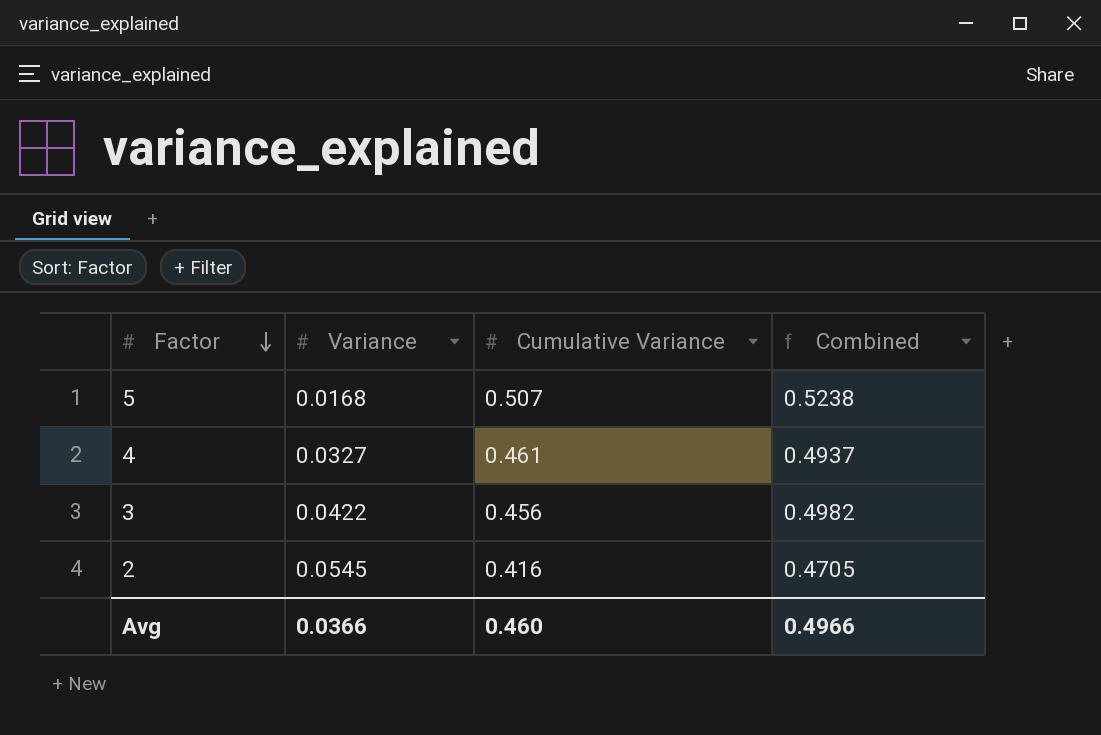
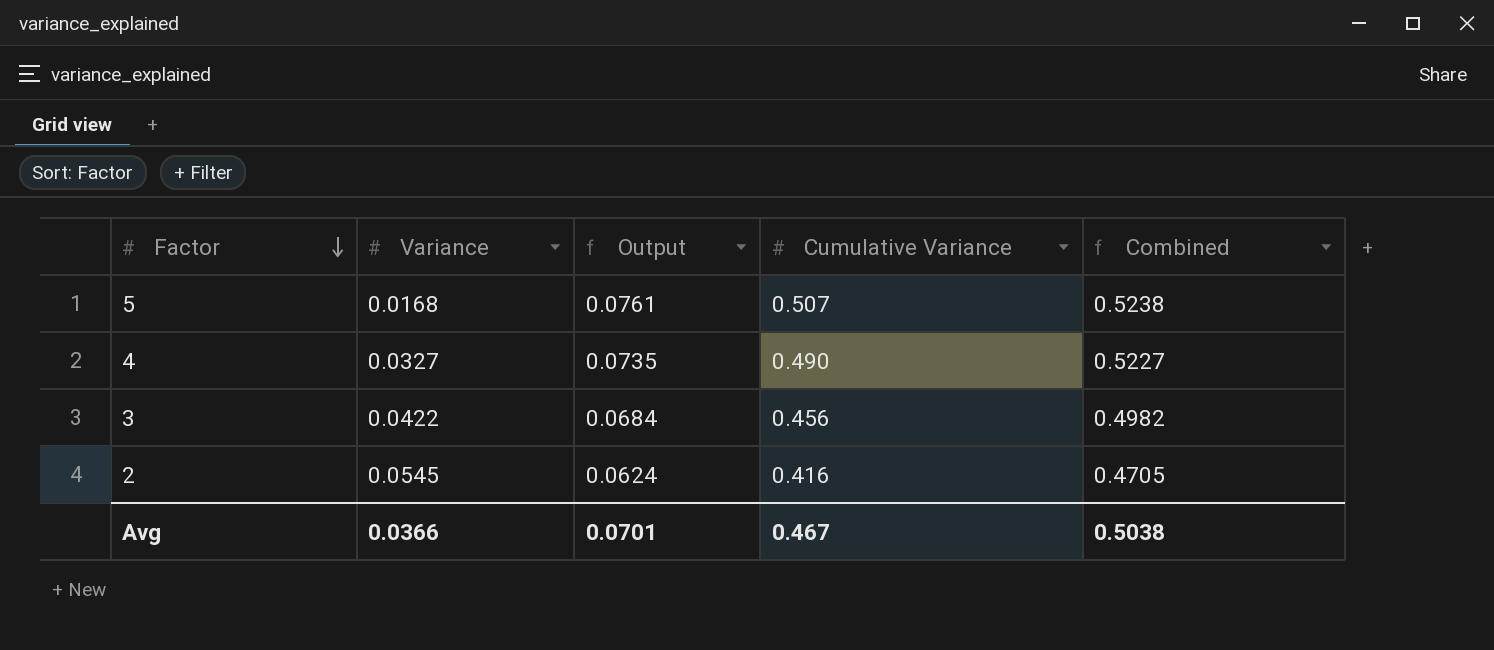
column Output | formula: none -> [Cumulative Variance] * 0.15
4 | Cumulative Variance: 0.461 -> 0.490
4 | Combined: 0.4937 -> 0.5227
Avg | Cumulative Variance: 0.460 -> 0.467
Avg | Combined: 0.4966 -> 0.5038

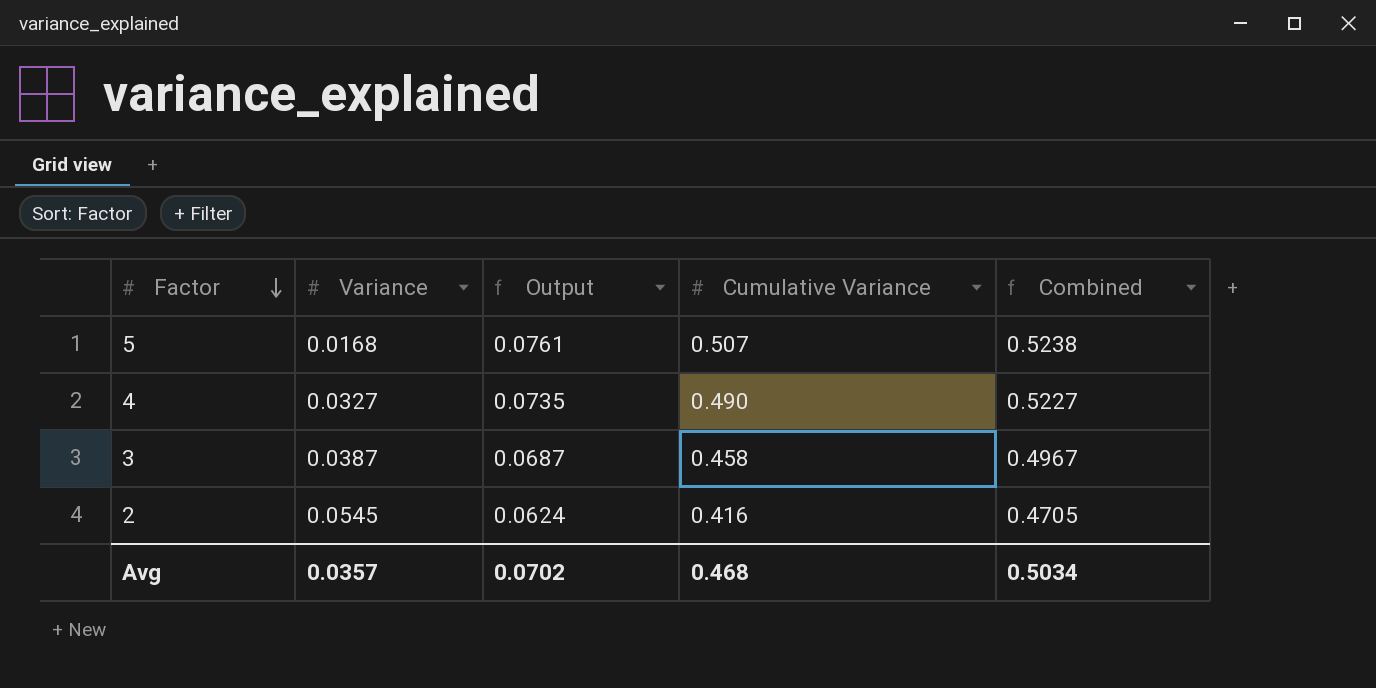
3 | Variance: 0.0422 -> 0.0387
3 | Output: 0.0684 -> 0.0687
3 | Cumulative Variance: 0.456 -> 0.458
3 | Combined: 0.4982 -> 0.4967
Avg | Variance: 0.0366 -> 0.0357
Avg | Output: 0.0701 -> 0.0702
Avg | Cumulative Variance: 0.467 -> 0.468
Avg | Combined: 0.5038 -> 0.5034

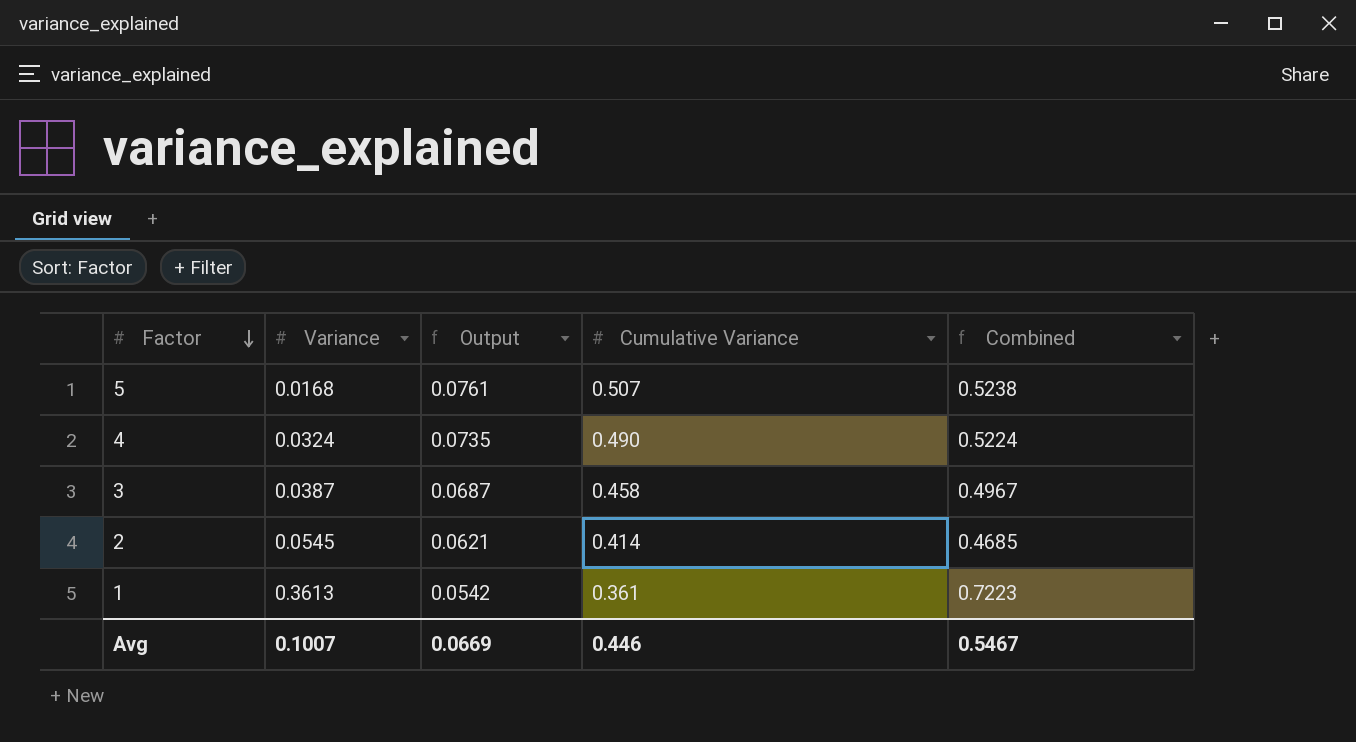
4 | Variance: 0.0327 -> 0.0324
4 | Combined: 0.5227 -> 0.5224
2 | Output: 0.0624 -> 0.0621
2 | Cumulative Variance: 0.416 -> 0.414
2 | Combined: 0.4705 -> 0.4685
row 1: none -> 0.3613 | 0.0542 | 0.361 | 0.7223
Avg | Variance: 0.0357 -> 0.1007
Avg | Output: 0.0702 -> 0.0669
Avg | Cumulative Variance: 0.468 -> 0.446
Avg | Combined: 0.5034 -> 0.5467

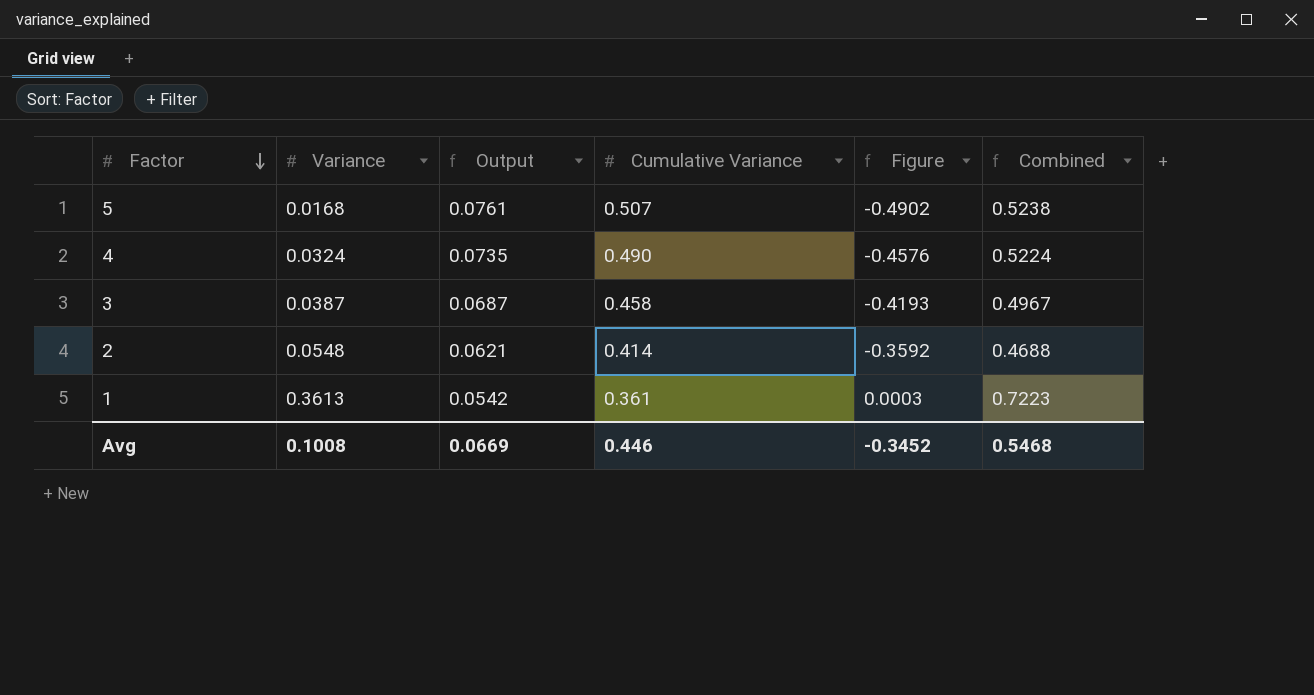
column Figure | formula: none -> [Variance] - [Cumulative Variance]
2 | Variance: 0.0545 -> 0.0548
2 | Combined: 0.4685 -> 0.4688
Avg | Variance: 0.1007 -> 0.1008
Avg | Combined: 0.5467 -> 0.5468

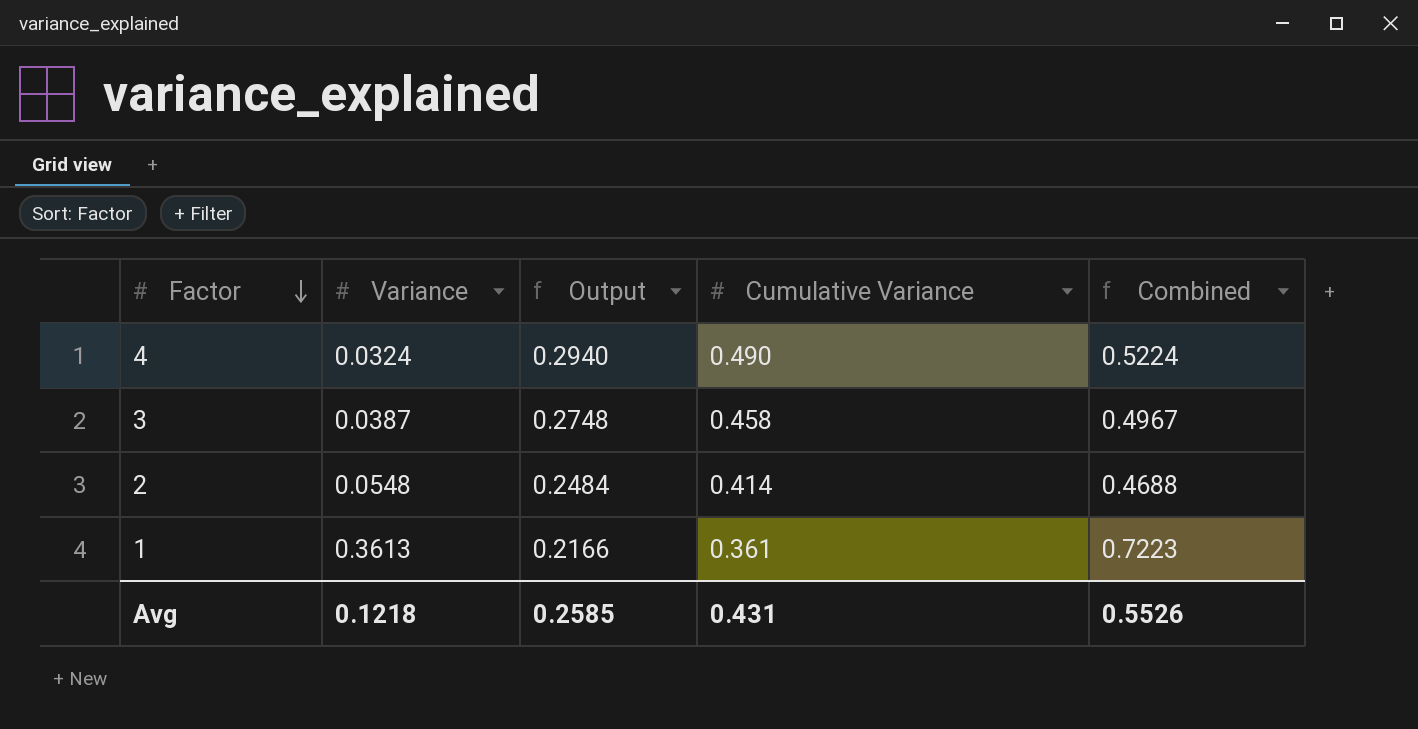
column Figure | formula: [Variance] - [Cumulative Variance] -> none
column Output | formula: [Cumulative Variance] * 0.15 -> [Cumulative Variance] * 0.6
row 5: 0.0168 | 0.0761 | 0.507 | -0.4902 | 0.5238 -> none
Avg | Variance: 0.1008 -> 0.1218
Avg | Output: 0.0669 -> 0.2585
Avg | Cumulative Variance: 0.446 -> 0.431
Avg | Combined: 0.5468 -> 0.5526

